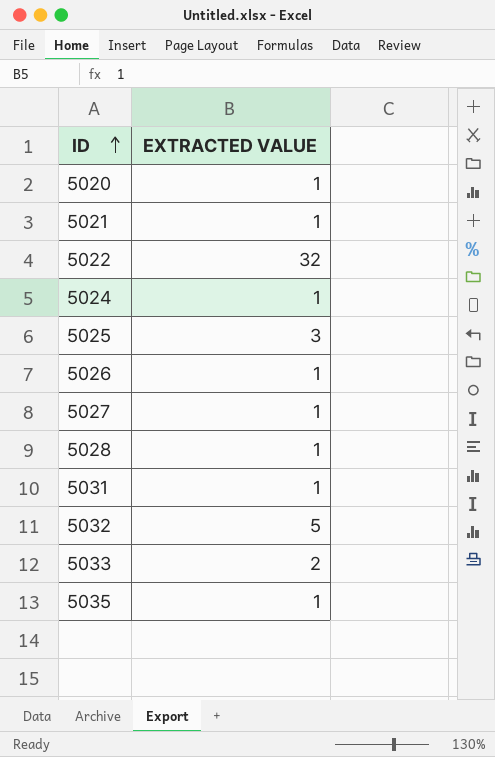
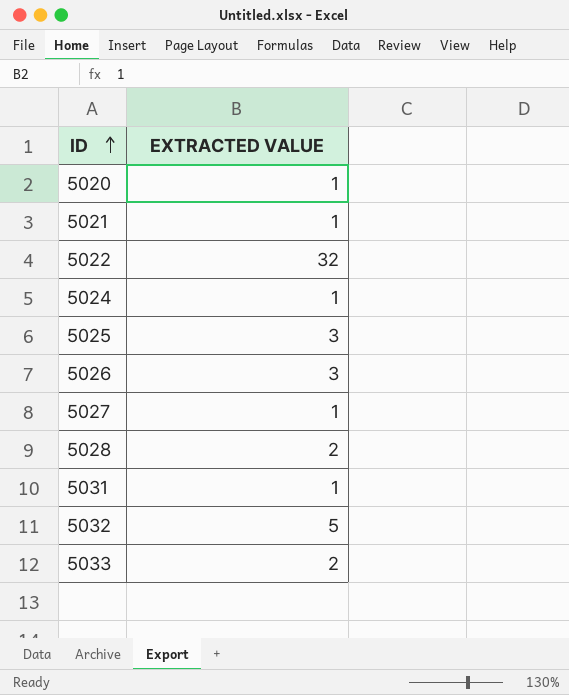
row 5035: 1 -> none
5026 | EXTRACTED VALUE: 1 -> 3
5028 | EXTRACTED VALUE: 1 -> 2

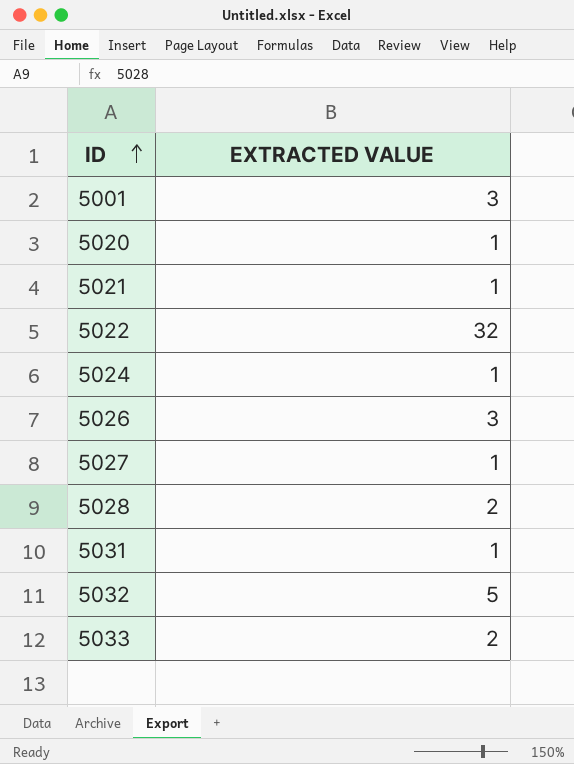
row 5025: 3 -> none
row 5001: none -> 3

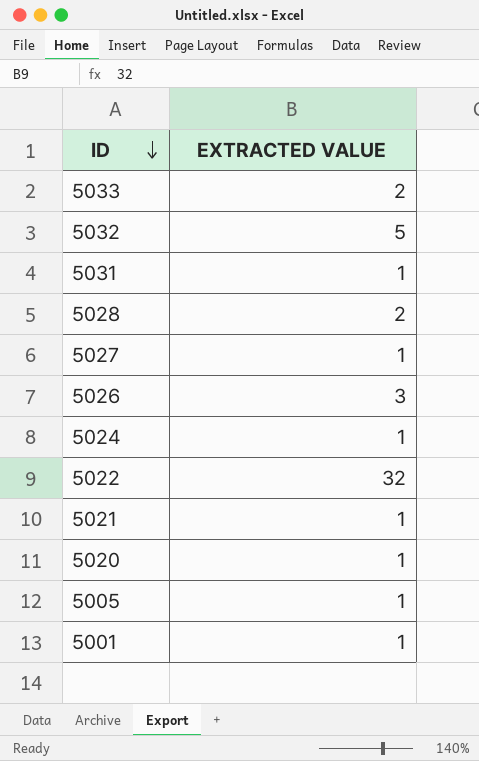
row order: ID ascending -> ID descending
row 5005: none -> 1
5001 | EXTRACTED VALUE: 3 -> 1

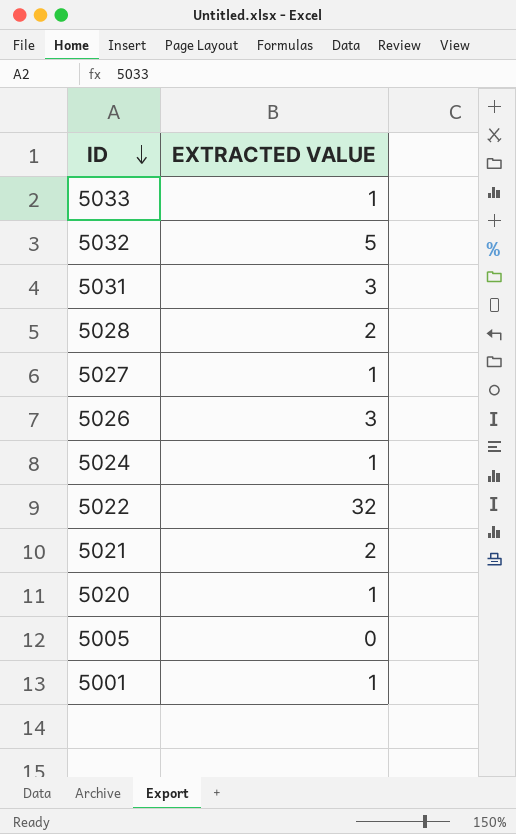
5033 | EXTRACTED VALUE: 2 -> 1
5031 | EXTRACTED VALUE: 1 -> 3
5021 | EXTRACTED VALUE: 1 -> 2
5005 | EXTRACTED VALUE: 1 -> 0

